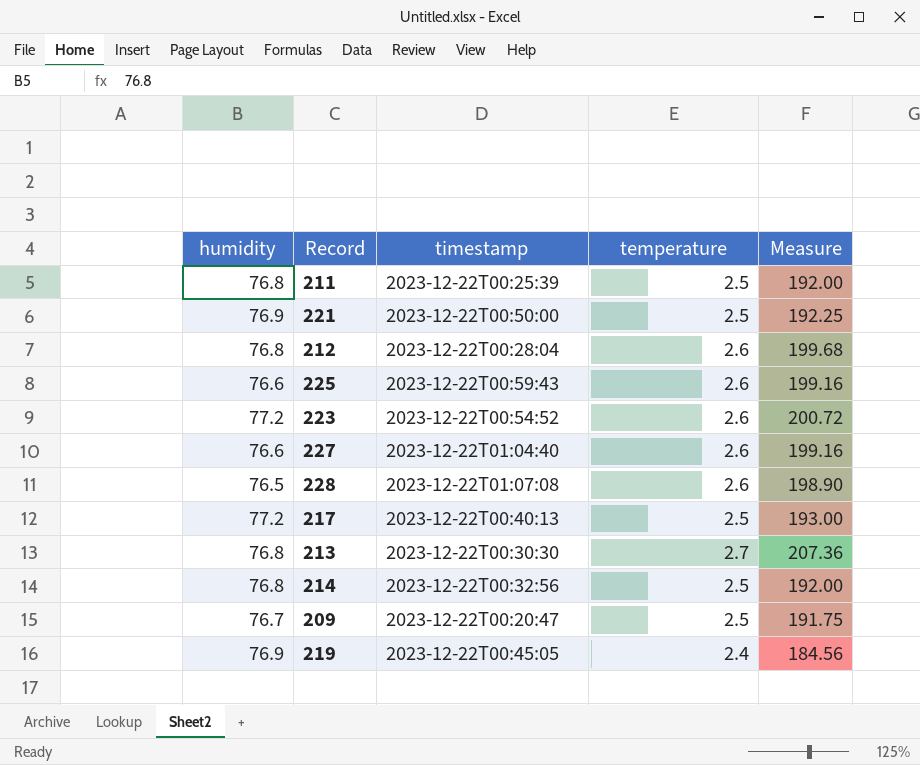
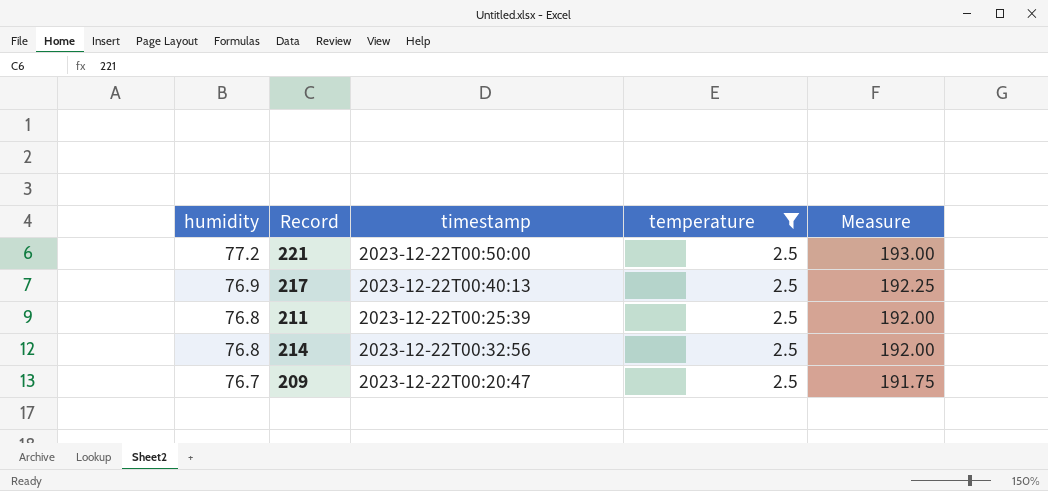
filter: none -> temperature = 2.5
row order: none -> humidity descending
221 | humidity: 76.9 -> 77.2
221 | Measure: 192.25 -> 193.00
217 | humidity: 77.2 -> 76.9
217 | Measure: 193.00 -> 192.25

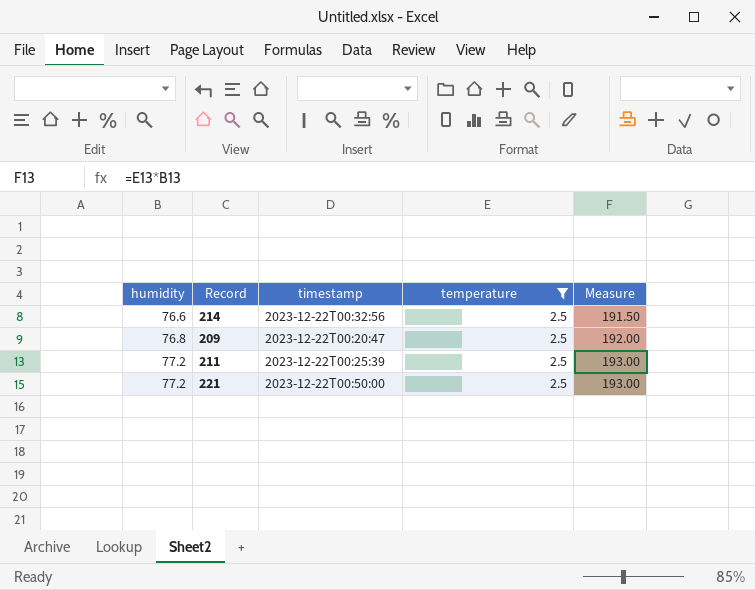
row order: humidity descending -> humidity ascending
row 217: 76.9 | 2023-12-22T00:40:13 | 2.5 | 192.25 -> none
214 | humidity: 76.8 -> 76.6
214 | Measure: 192.00 -> 191.50
209 | humidity: 76.7 -> 76.8
209 | Measure: 191.75 -> 192.00
211 | humidity: 76.8 -> 77.2
211 | Measure: 192.00 -> 193.00

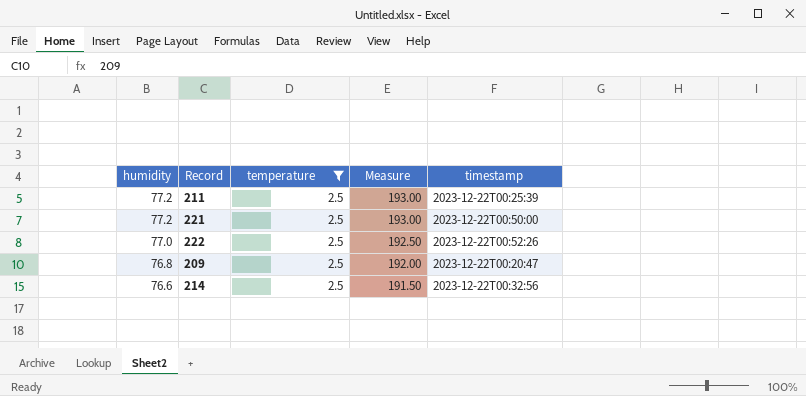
row order: humidity ascending -> humidity descending
column timestamp | position: 3 -> 5
row 222: none -> 77.0 | 2.5 | 192.50 | 2023-12-22T00:52:26

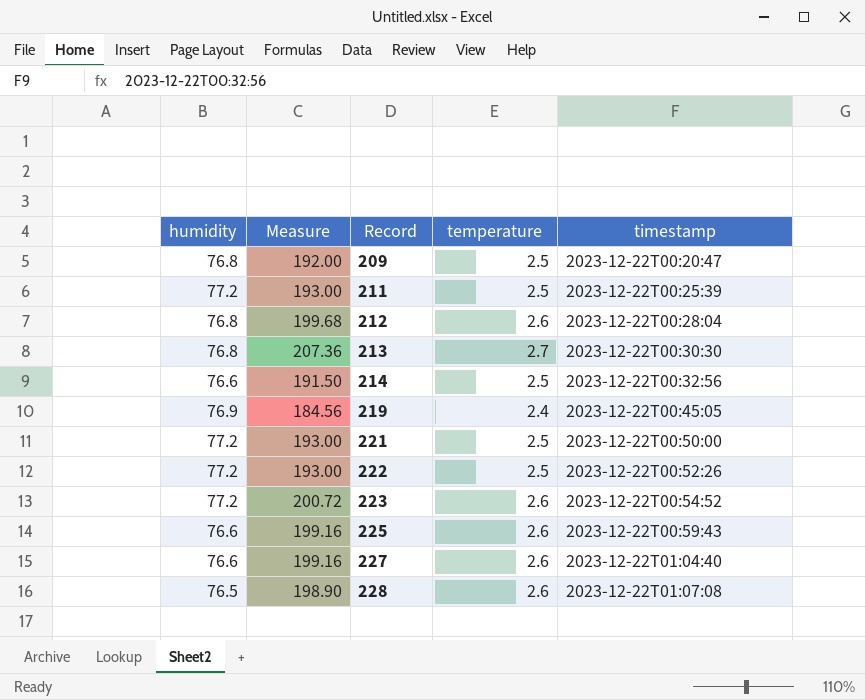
filter: temperature = 2.5 -> none
row order: humidity descending -> Record ascending
column Measure | position: 4 -> 2
222 | humidity: 77.0 -> 77.2
222 | Measure: 192.50 -> 193.00

